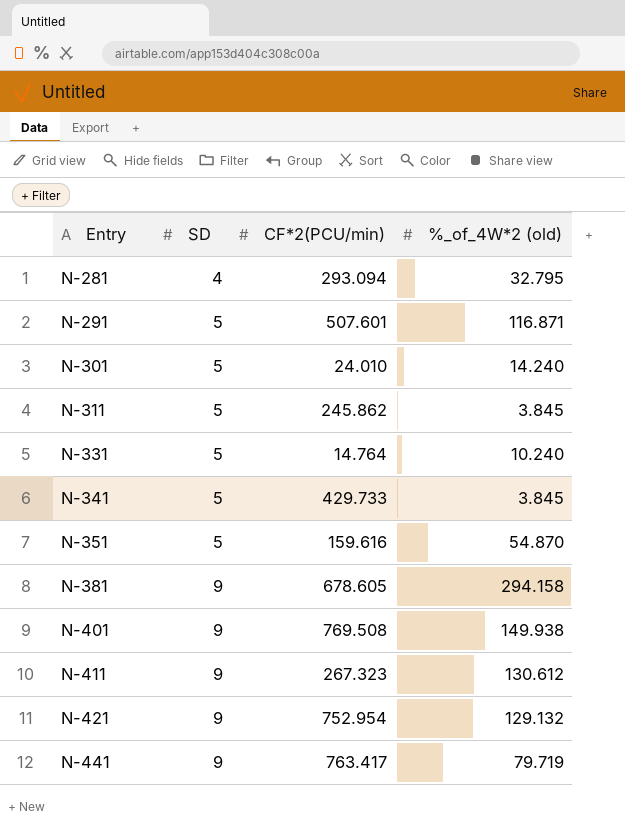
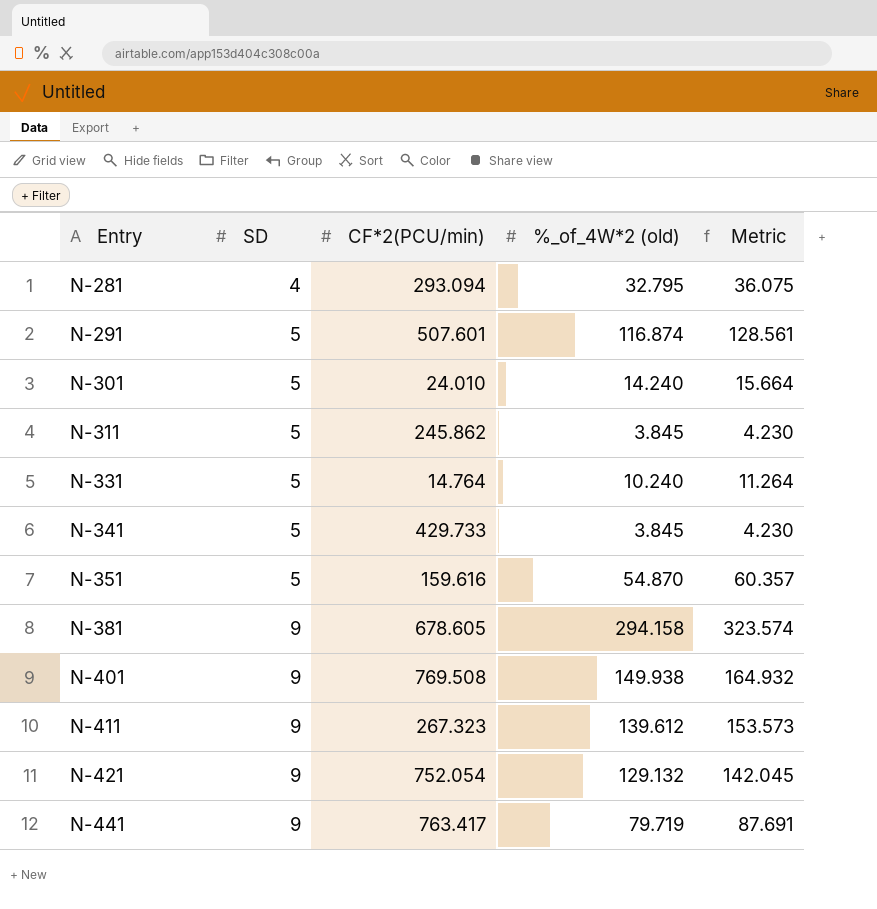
column Metric | formula: none -> [%_of_4W*2 (old)] * 1.1
N-291 | %_of_4W*2 (old): 116.871 -> 116.874
N-411 | %_of_4W*2 (old): 130.612 -> 139.612
N-421 | CF*2(PCU/min): 752.954 -> 752.054

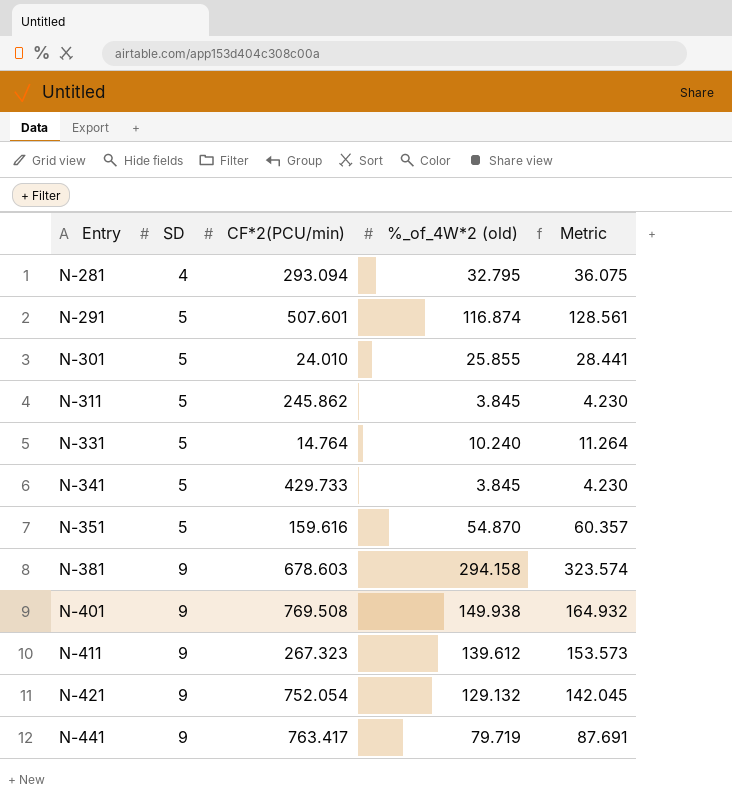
N-301 | %_of_4W*2 (old): 14.240 -> 25.855
N-301 | Metric: 15.664 -> 28.441
N-381 | CF*2(PCU/min): 678.605 -> 678.603

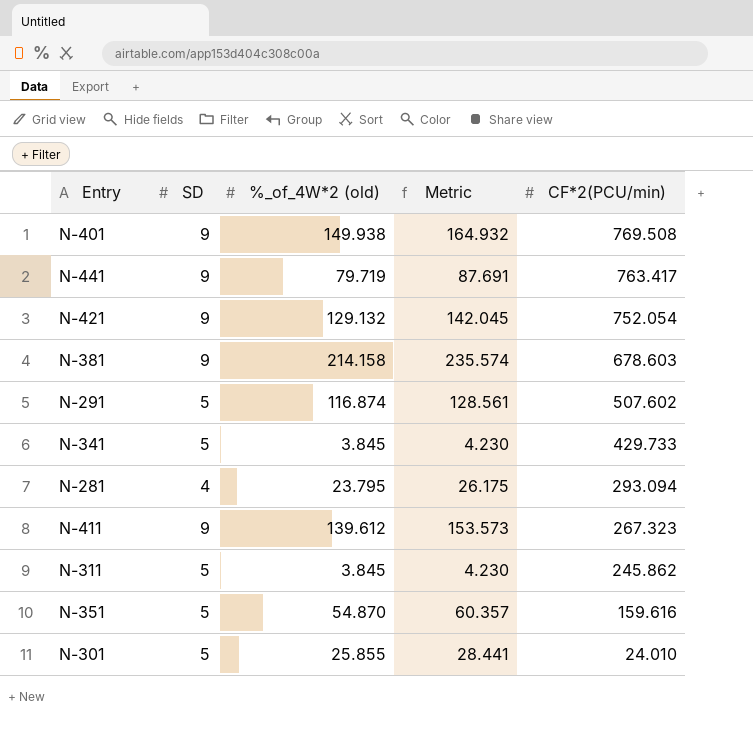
row order: Entry ascending -> CF*2(PCU/min) descending
column CF*2(PCU/min) | position: 3 -> 5
row N-331: 5 | 14.764 | 10.240 | 11.264 -> none
N-381 | %_of_4W*2 (old): 294.158 -> 214.158
N-381 | Metric: 323.574 -> 235.574
N-291 | CF*2(PCU/min): 507.601 -> 507.602
N-281 | %_of_4W*2 (old): 32.795 -> 23.795
N-281 | Metric: 36.075 -> 26.175

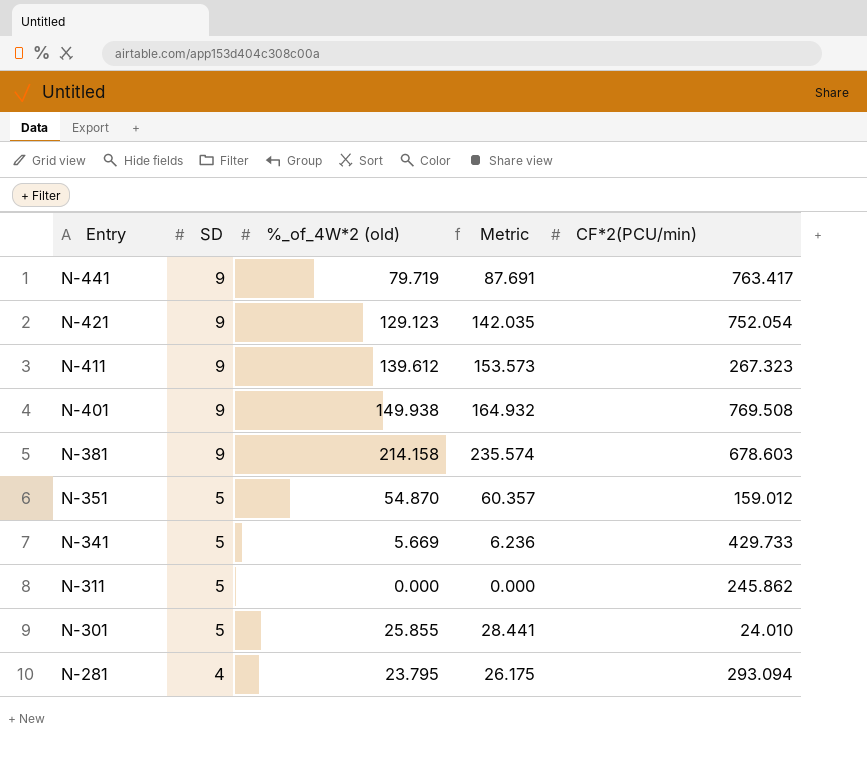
row order: CF*2(PCU/min) descending -> Entry descending
row N-291: 5 | 116.874 | 128.561 | 507.602 -> none
N-421 | %_of_4W*2 (old): 129.132 -> 129.123
N-421 | Metric: 142.045 -> 142.035
N-351 | CF*2(PCU/min): 159.616 -> 159.012
N-341 | %_of_4W*2 (old): 3.845 -> 5.669
N-341 | Metric: 4.230 -> 6.236
N-311 | %_of_4W*2 (old): 3.845 -> 0.000
N-311 | Metric: 4.230 -> 0.000

